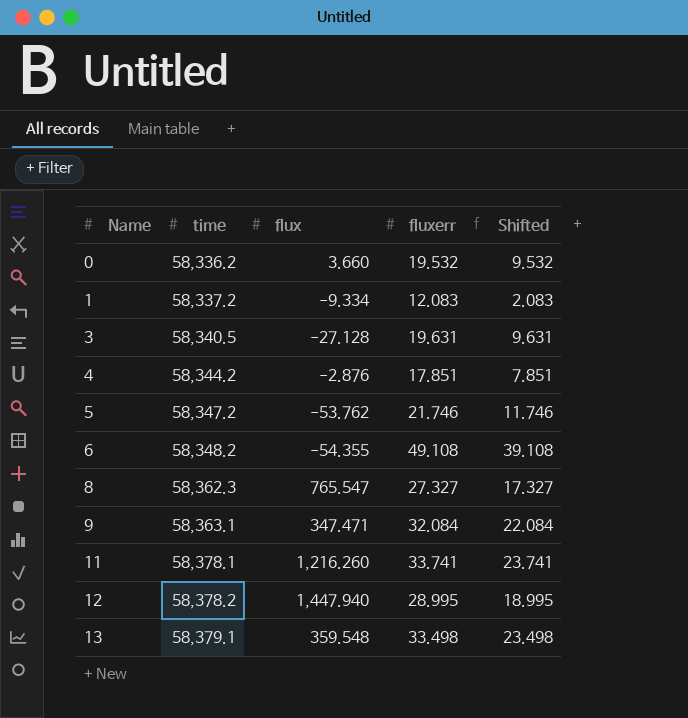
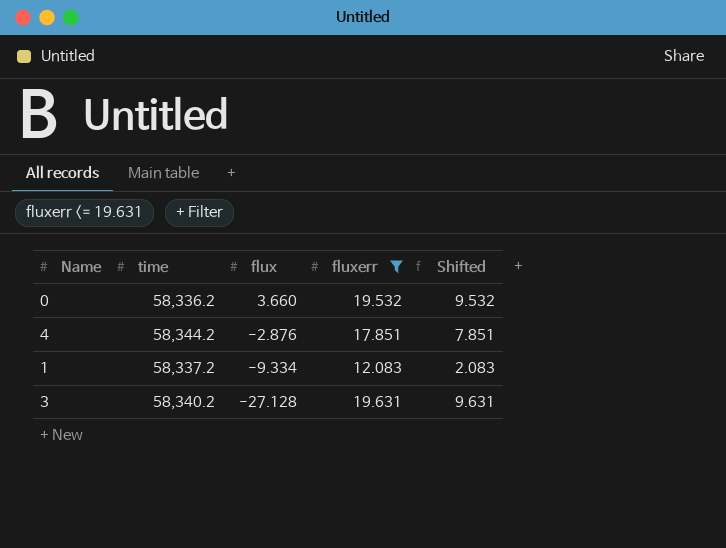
filter: none -> fluxerr <= 19.631
row order: Name ascending -> flux descending
3 | time: 58,340.5 -> 58,340.2

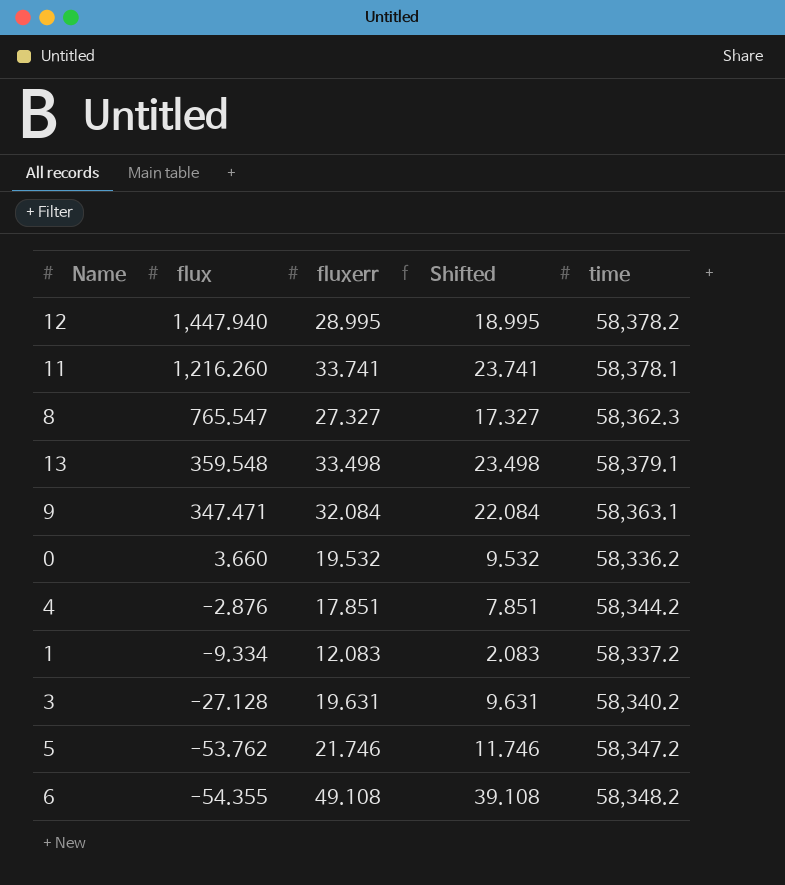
filter: fluxerr <= 19.631 -> none
column time | position: 2 -> 5

